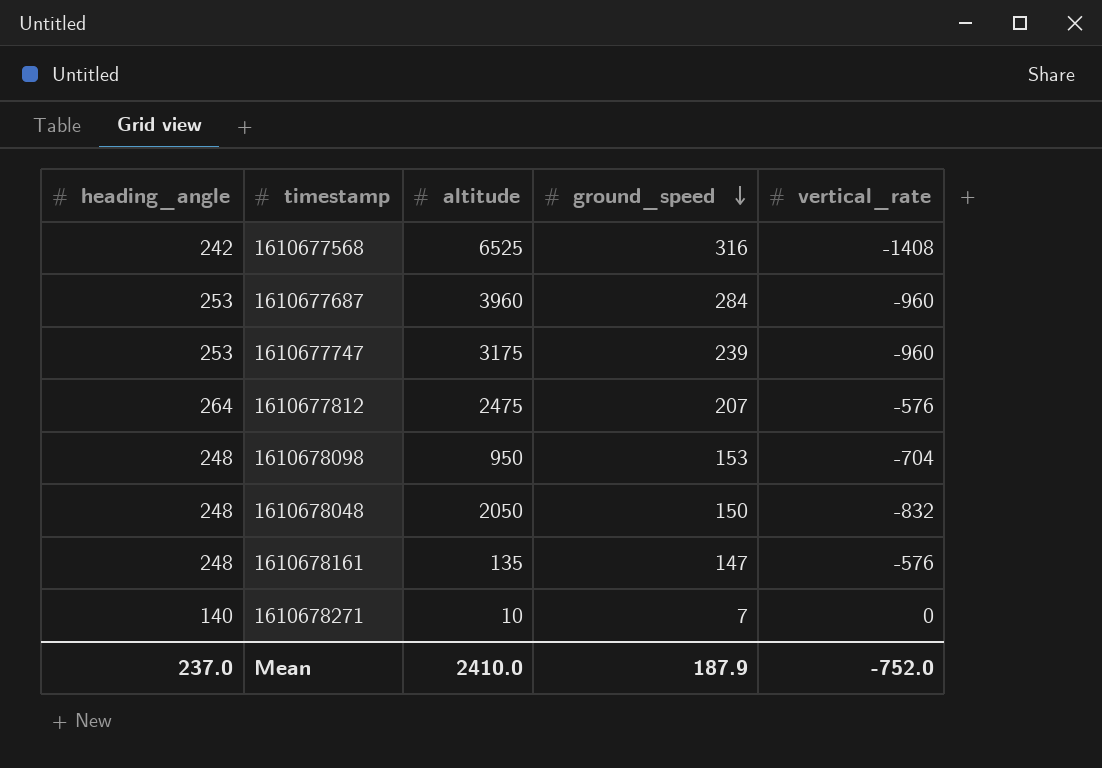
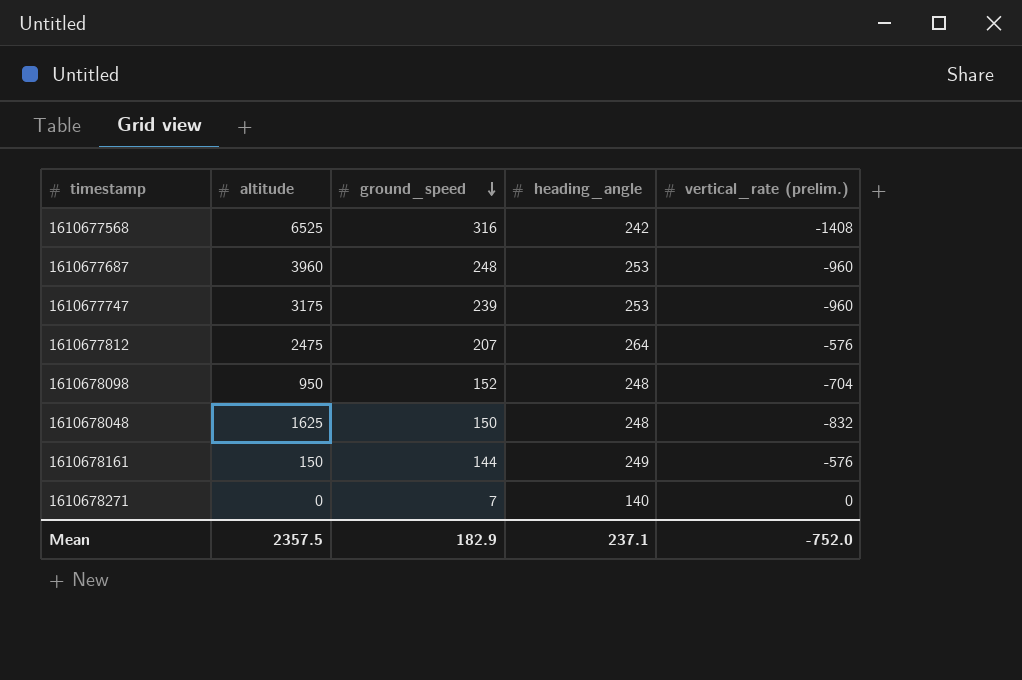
column heading_angle | position: 1 -> 4
column name: vertical_rate -> vertical_rate (prelim.)
1610677687 | ground_speed: 284 -> 248
1610678098 | ground_speed: 153 -> 152
1610678048 | altitude: 2050 -> 1625
1610678161 | altitude: 135 -> 150
1610678161 | ground_speed: 147 -> 144
1610678161 | heading_angle: 248 -> 249
1610678271 | altitude: 10 -> 0
Mean | altitude: 2410.0 -> 2357.5
Mean | ground_speed: 187.9 -> 182.9
Mean | heading_angle: 237.0 -> 237.1

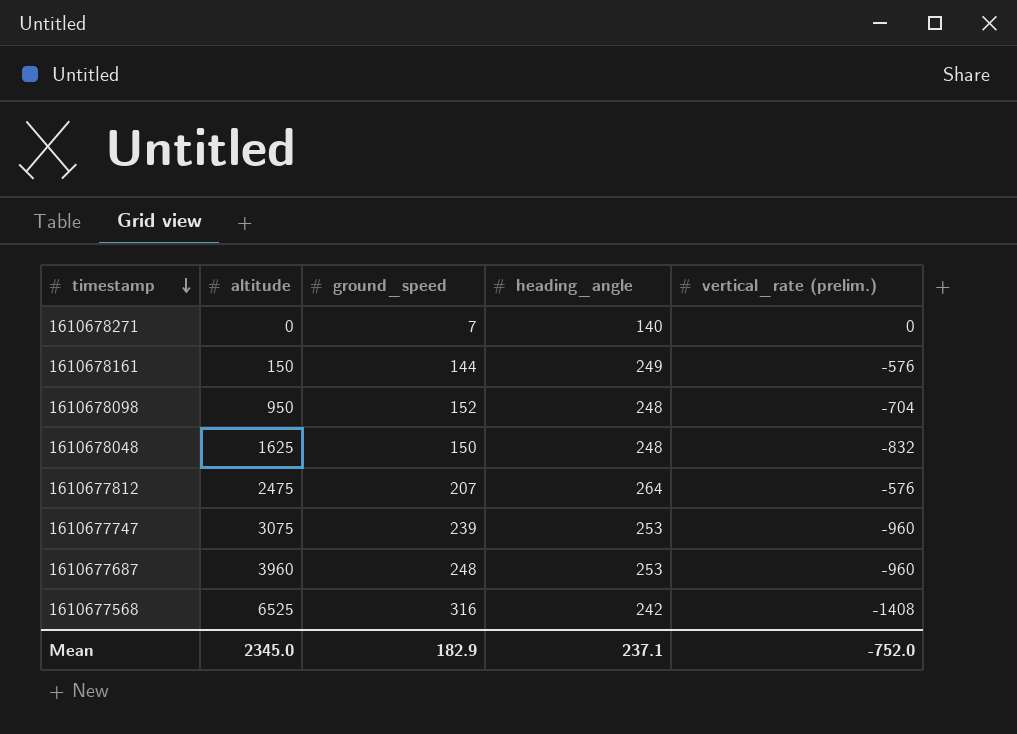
row order: ground_speed descending -> timestamp descending
1610677747 | altitude: 3175 -> 3075
Mean | altitude: 2357.5 -> 2345.0

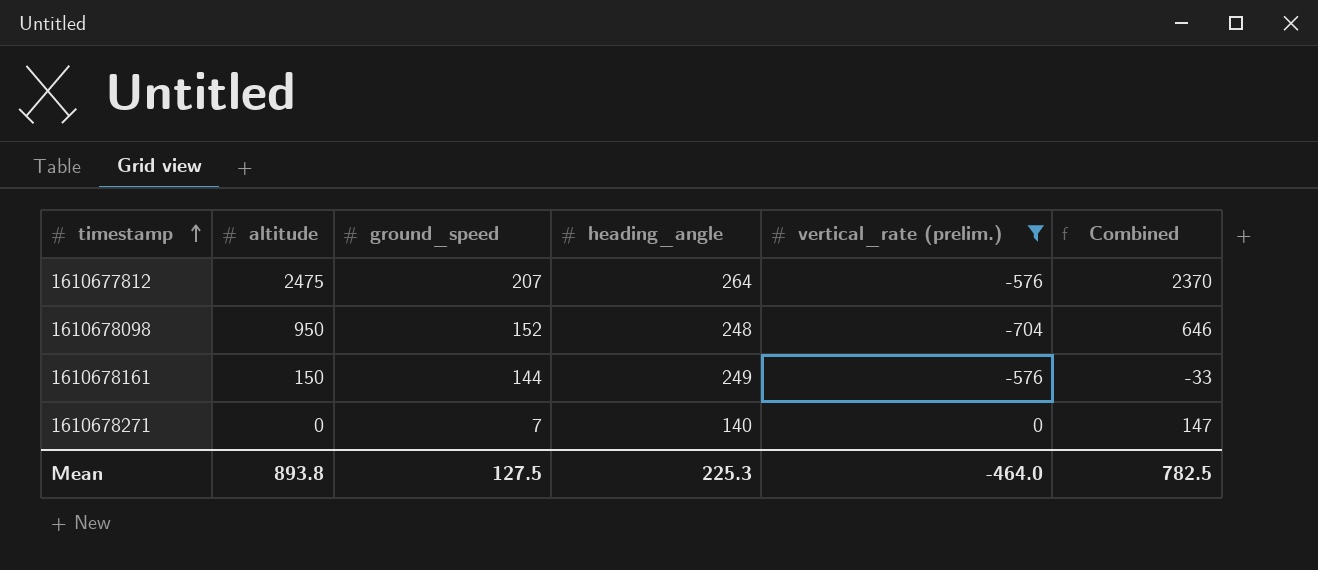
filter: none -> vertical_rate (prelim.) >= -704
row order: timestamp descending -> timestamp ascending
column Combined | formula: none -> [altitude] + [ground_speed] + [heading_angle] + [vertical_rate (prelim.)]
Mean | altitude: 2345.0 -> 893.8
Mean | ground_speed: 182.9 -> 127.5
Mean | heading_angle: 237.1 -> 225.3
Mean | vertical_rate (prelim.): -752.0 -> -464.0

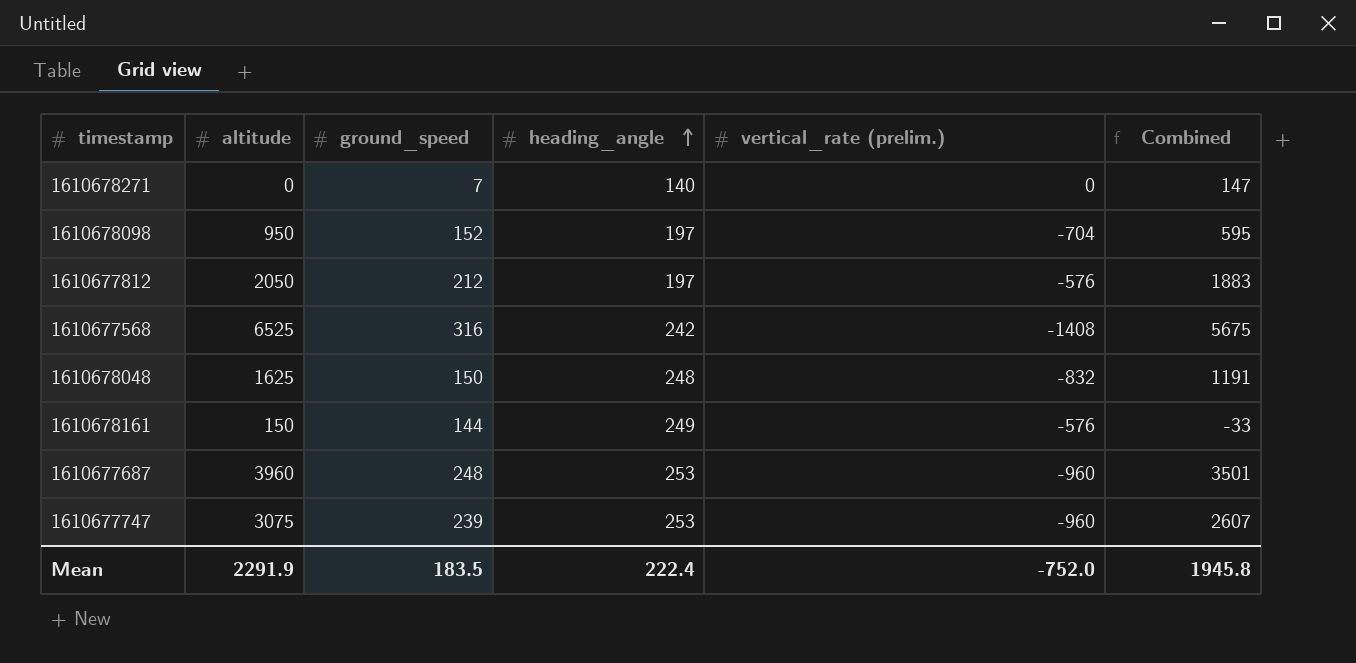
filter: vertical_rate (prelim.) >= -704 -> none
row order: timestamp ascending -> heading_angle ascending
1610678098 | heading_angle: 248 -> 197
1610678098 | Combined: 646 -> 595
1610677812 | altitude: 2475 -> 2050
1610677812 | ground_speed: 207 -> 212
1610677812 | heading_angle: 264 -> 197
1610677812 | Combined: 2370 -> 1883
Mean | altitude: 893.8 -> 2291.9
Mean | ground_speed: 127.5 -> 183.5
Mean | heading_angle: 225.3 -> 222.4
Mean | vertical_rate (prelim.): -464.0 -> -752.0
Mean | Combined: 782.5 -> 1945.8

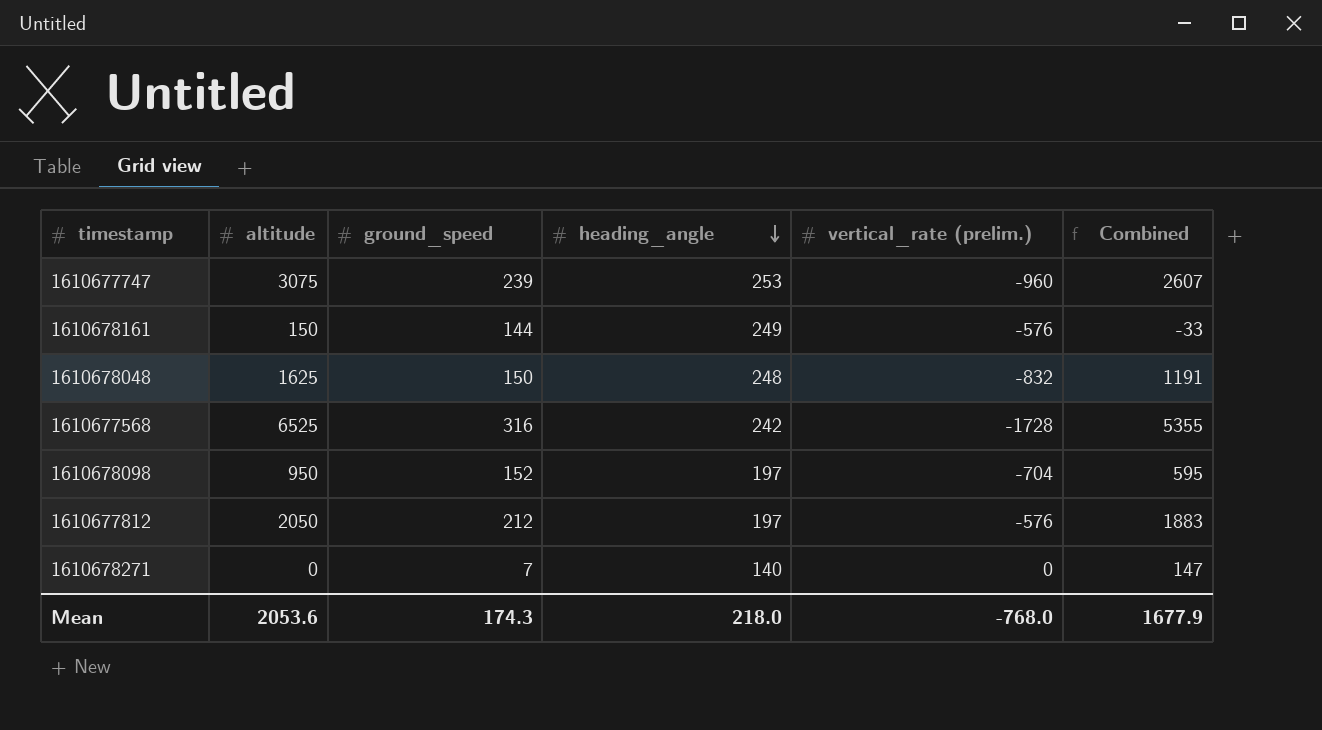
row order: heading_angle ascending -> heading_angle descending
row 1610677687: 3960 | 248 | 253 | -960 | 3501 -> none
1610677568 | vertical_rate (prelim.): -1408 -> -1728
1610677568 | Combined: 5675 -> 5355
Mean | altitude: 2291.9 -> 2053.6
Mean | ground_speed: 183.5 -> 174.3
Mean | heading_angle: 222.4 -> 218.0
Mean | vertical_rate (prelim.): -752.0 -> -768.0
Mean | Combined: 1945.8 -> 1677.9

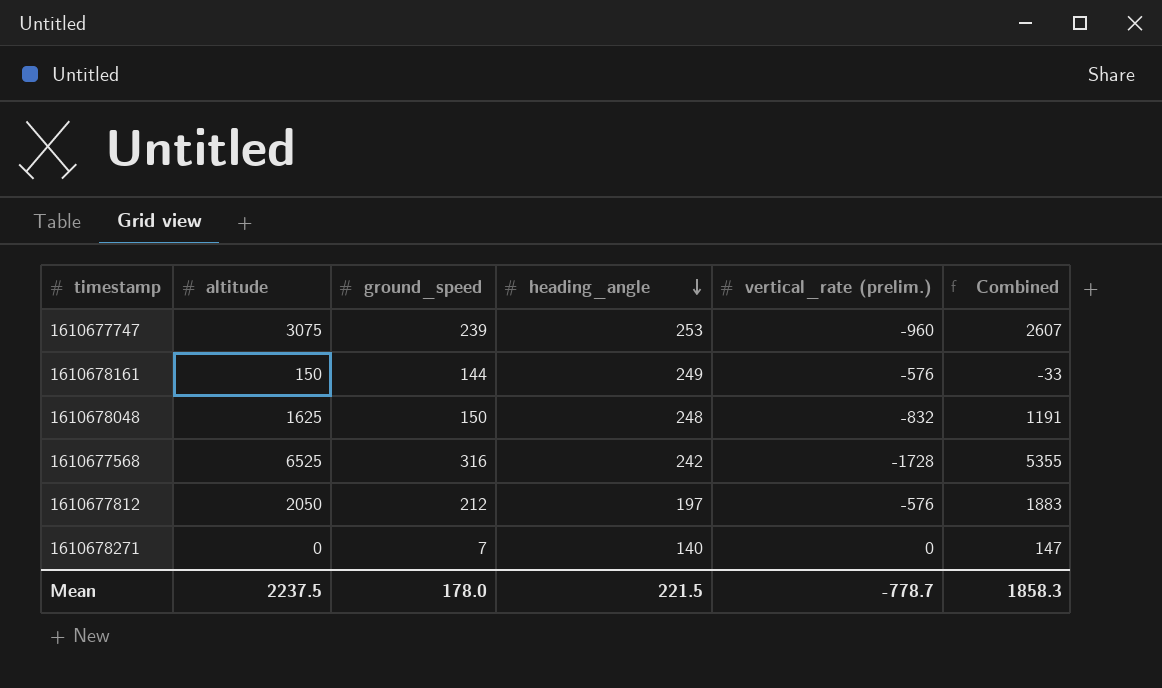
row 1610678098: 950 | 152 | 197 | -704 | 595 -> none
Mean | altitude: 2053.6 -> 2237.5
Mean | ground_speed: 174.3 -> 178.0
Mean | heading_angle: 218.0 -> 221.5
Mean | vertical_rate (prelim.): -768.0 -> -778.7
Mean | Combined: 1677.9 -> 1858.3

